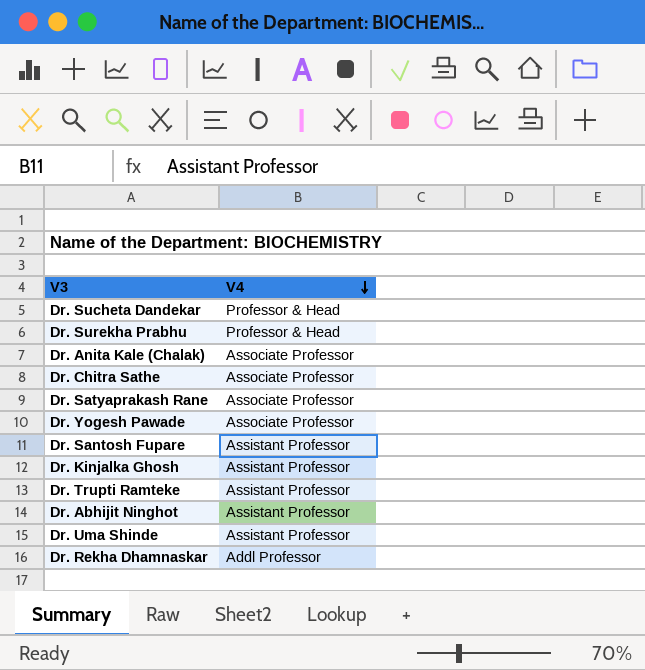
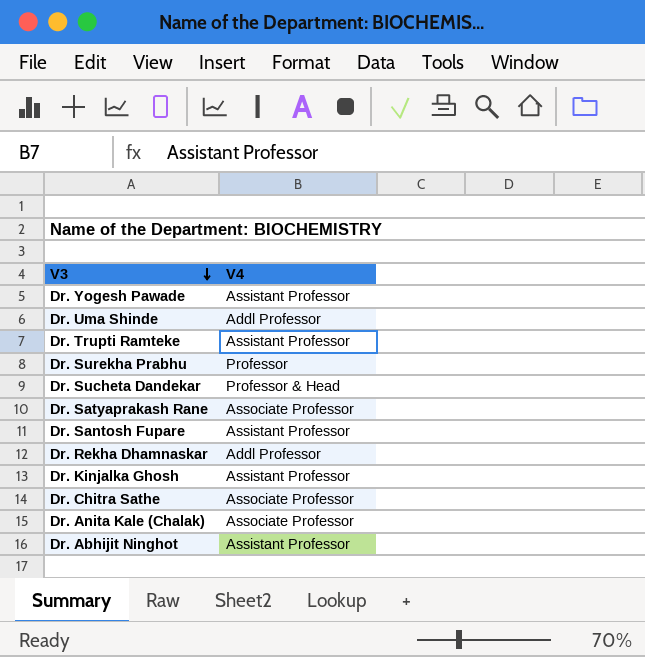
row order: V4 descending -> V3 descending
Dr. Yogesh Pawade | V4: Associate Professor -> Assistant Professor
Dr. Uma Shinde | V4: Assistant Professor -> Addl Professor
Dr. Surekha Prabhu | V4: Professor & Head -> Professor

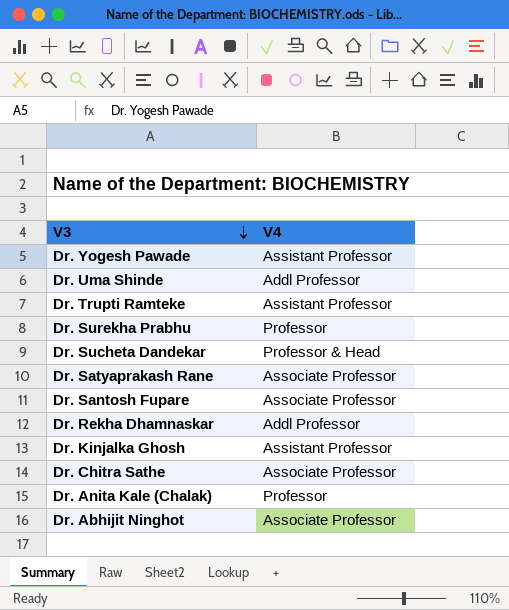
Dr. Santosh Fupare | V4: Assistant Professor -> Associate Professor
Dr. Anita Kale (Chalak) | V4: Associate Professor -> Professor
Dr. Abhijit Ninghot | V4: Assistant Professor -> Associate Professor

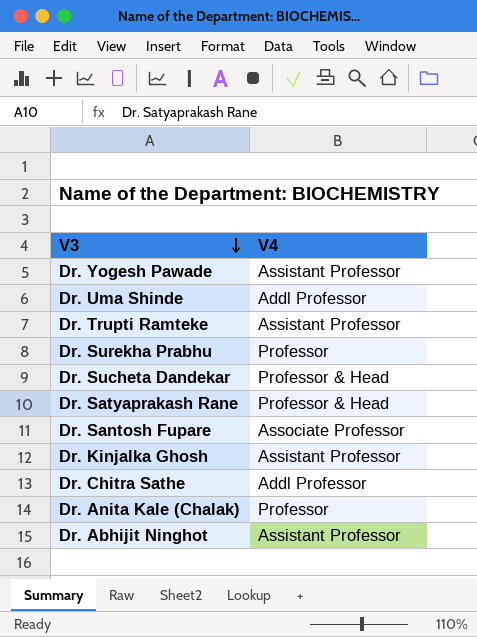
row Dr. Rekha Dhamnaskar: Addl Professor -> none
Dr. Satyaprakash Rane | V4: Associate Professor -> Professor & Head
Dr. Chitra Sathe | V4: Associate Professor -> Addl Professor
Dr. Abhijit Ninghot | V4: Associate Professor -> Assistant Professor

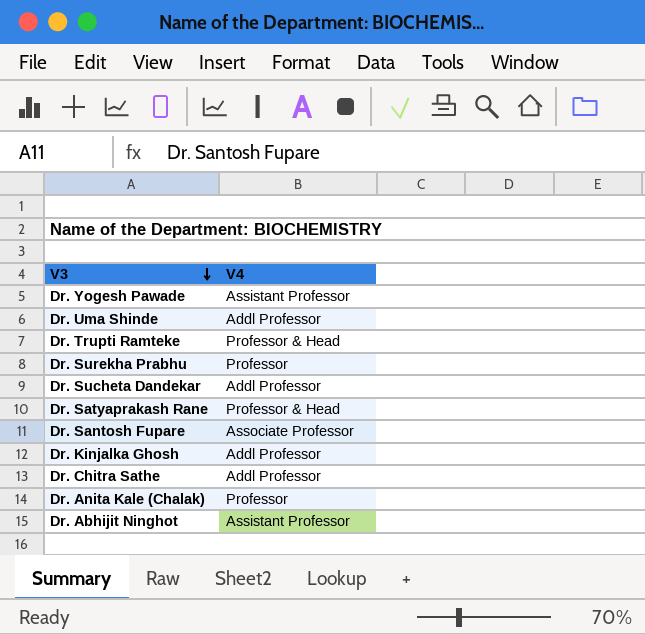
Dr. Trupti Ramteke | V4: Assistant Professor -> Professor & Head
Dr. Sucheta Dandekar | V4: Professor & Head -> Addl Professor
Dr. Kinjalka Ghosh | V4: Assistant Professor -> Addl Professor

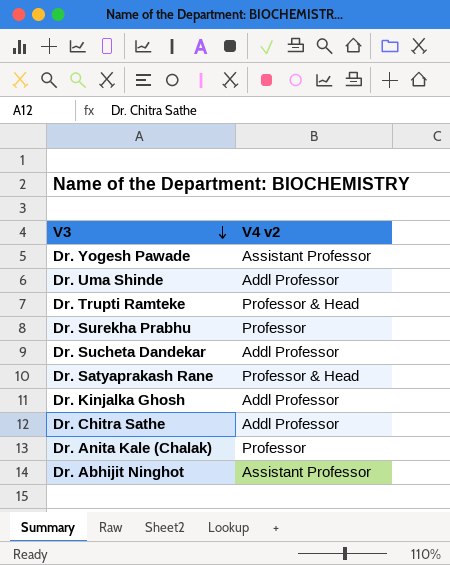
column name: V4 -> V4 v2
row Dr. Santosh Fupare: Associate Professor -> none

